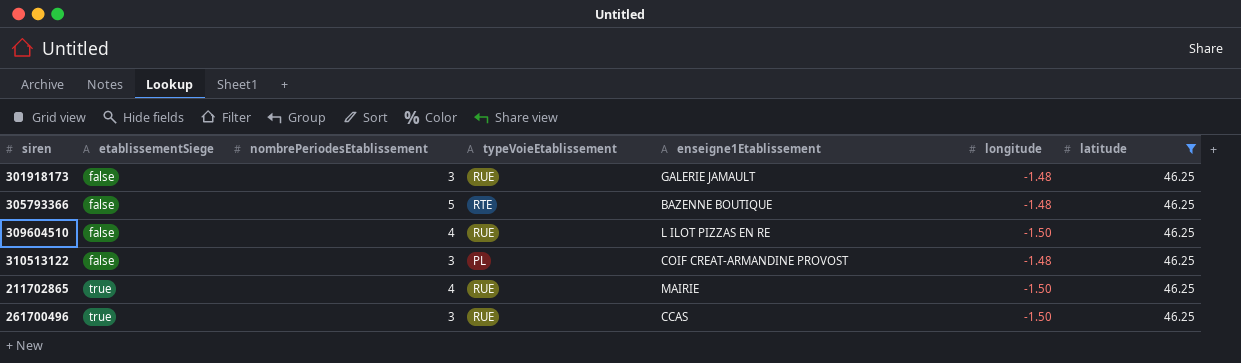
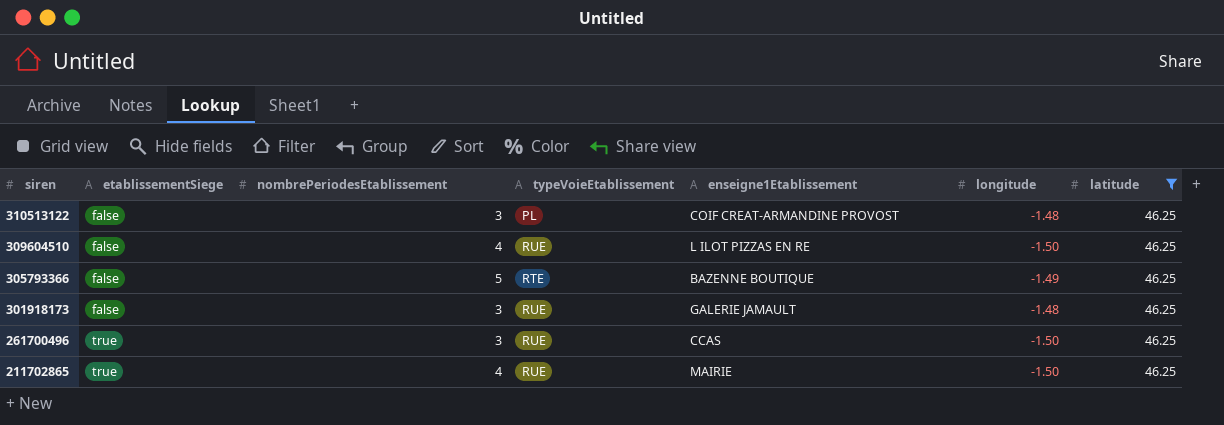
row order: etablissementSiege ascending -> siren descending
305793366 | longitude: -1.48 -> -1.49

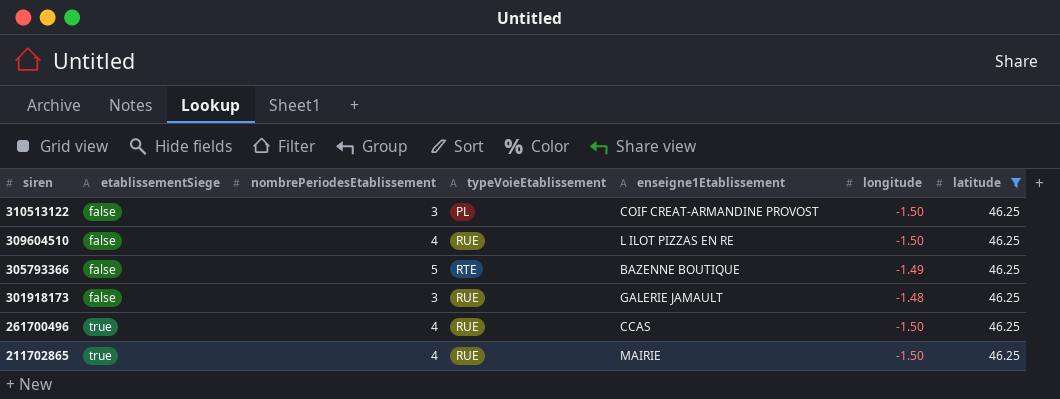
310513122 | longitude: -1.48 -> -1.50
261700496 | nombrePeriodesEtablissement: 3 -> 4

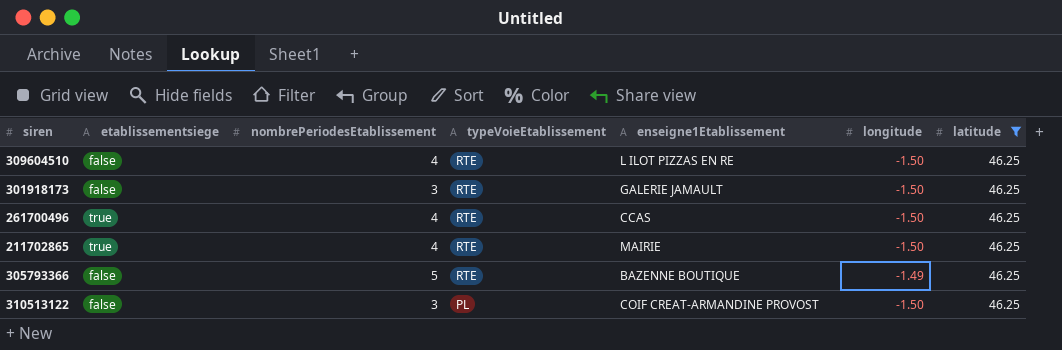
row order: siren descending -> typeVoieEtablissement descending
column name: etablissementSiege -> etablissementsiege
309604510 | typeVoieEtablissement: RUE -> RTE
301918173 | typeVoieEtablissement: RUE -> RTE
301918173 | longitude: -1.48 -> -1.50
261700496 | typeVoieEtablissement: RUE -> RTE
211702865 | typeVoieEtablissement: RUE -> RTE

